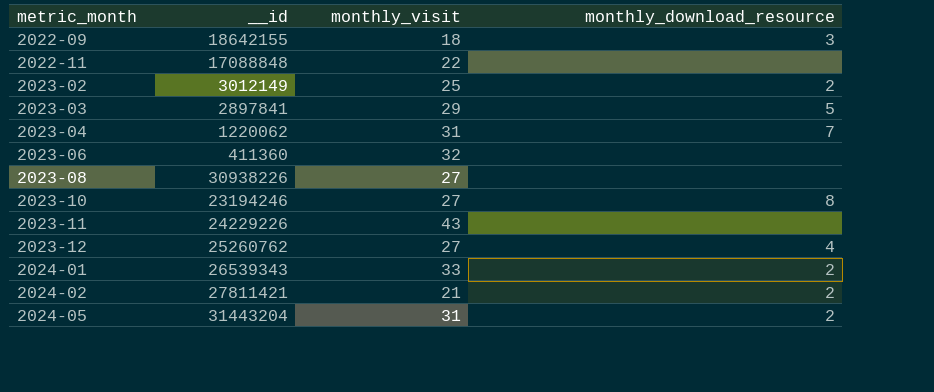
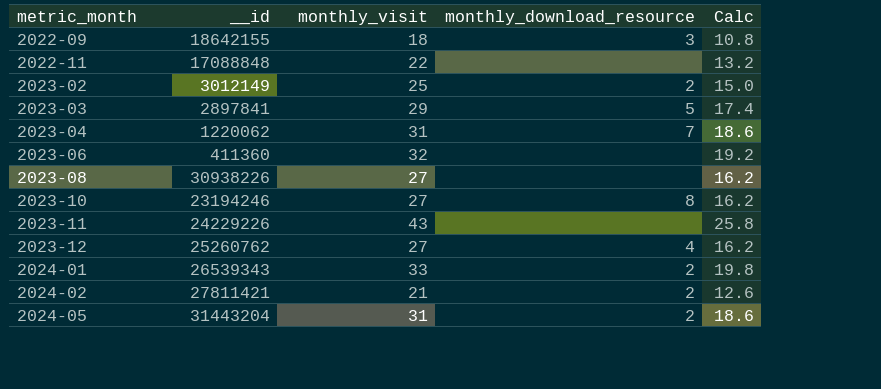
column Calc | formula: none -> [monthly_visit] * 0.6

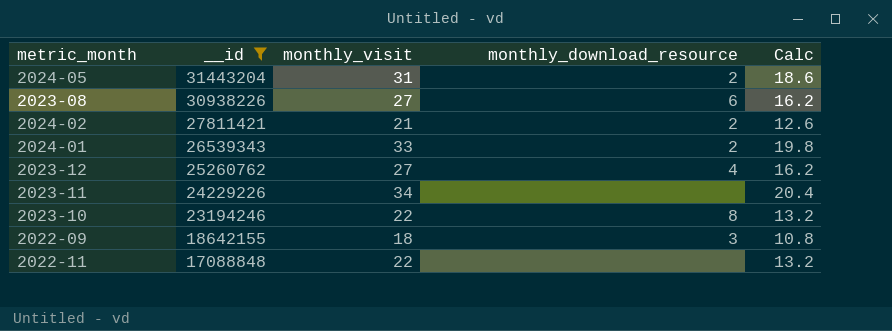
filter: none -> __id >= 17088848
row order: metric_month ascending -> __id descending
2023-08 | monthly_download_resource: none -> 6
2023-11 | monthly_visit: 43 -> 34
2023-11 | Calc: 25.8 -> 20.4
2023-10 | monthly_visit: 27 -> 22
2023-10 | Calc: 16.2 -> 13.2

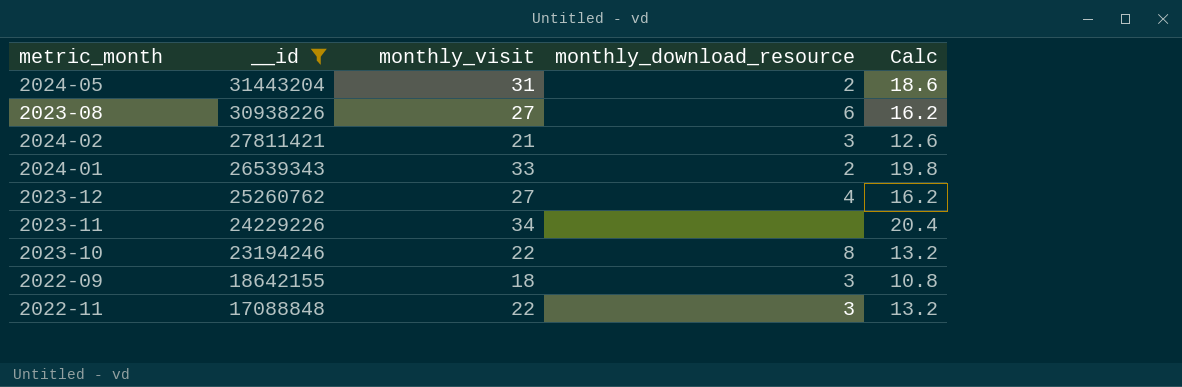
2024-02 | monthly_download_resource: 2 -> 3
2022-11 | monthly_download_resource: none -> 3

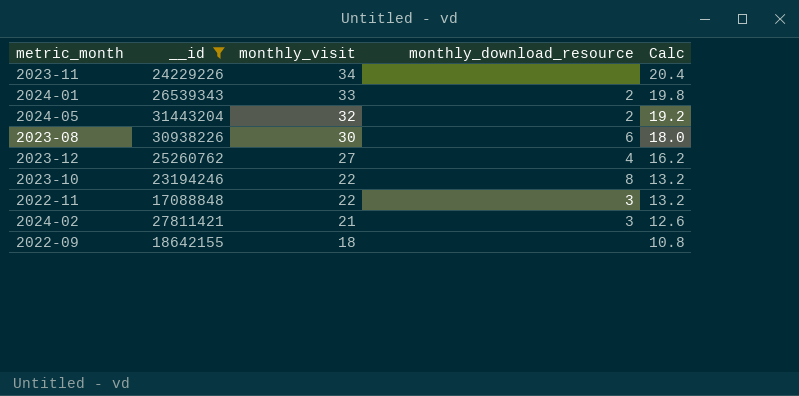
row order: __id descending -> monthly_visit descending
2024-05 | monthly_visit: 31 -> 32
2024-05 | Calc: 18.6 -> 19.2
2023-08 | monthly_visit: 27 -> 30
2023-08 | Calc: 16.2 -> 18.0
2022-09 | monthly_download_resource: 3 -> none

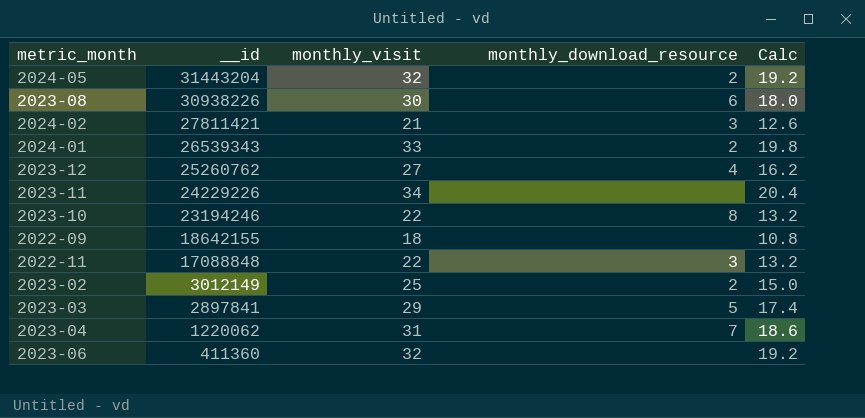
filter: __id >= 17088848 -> none
row order: monthly_visit descending -> __id descending

